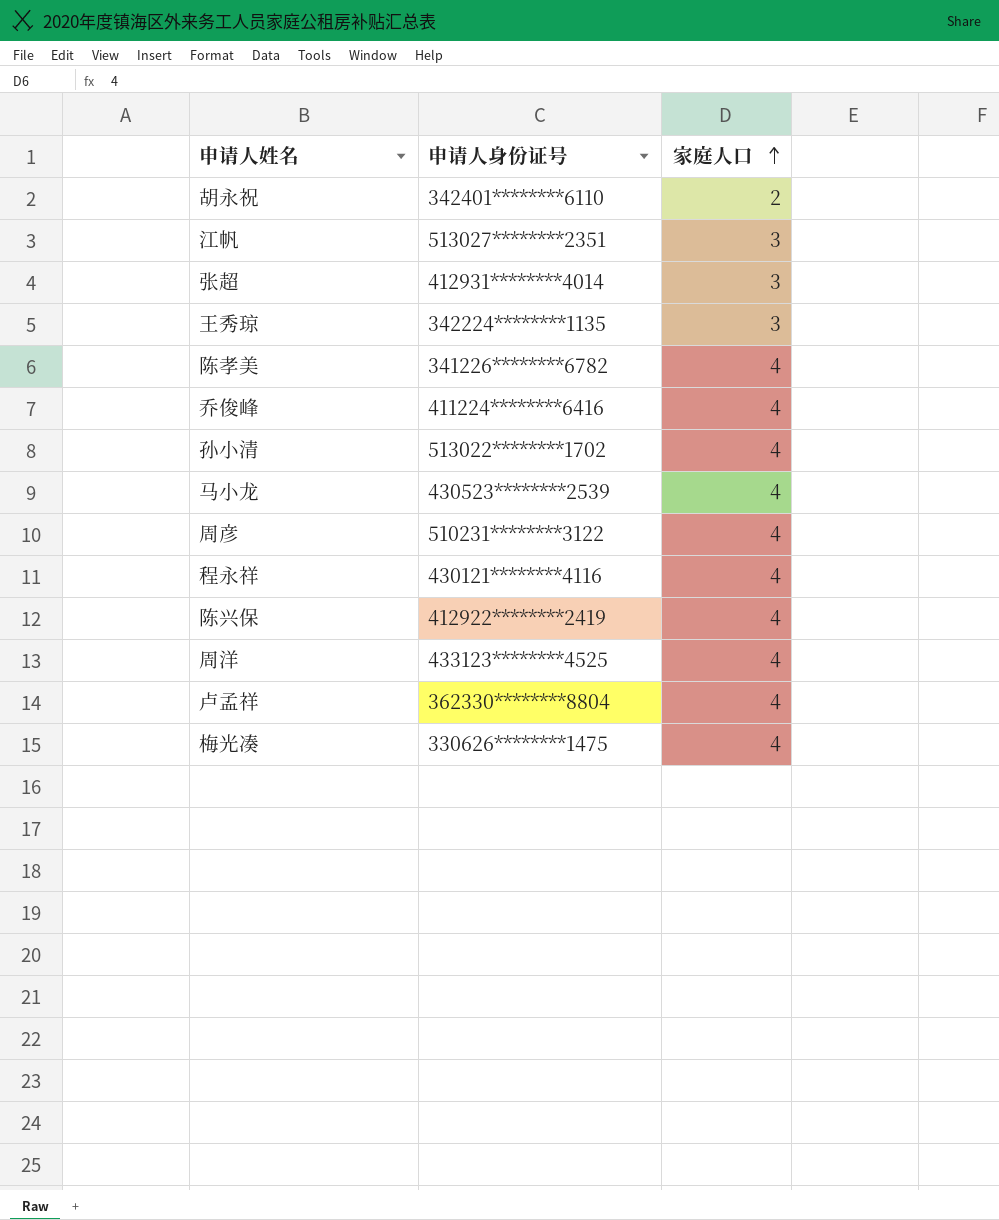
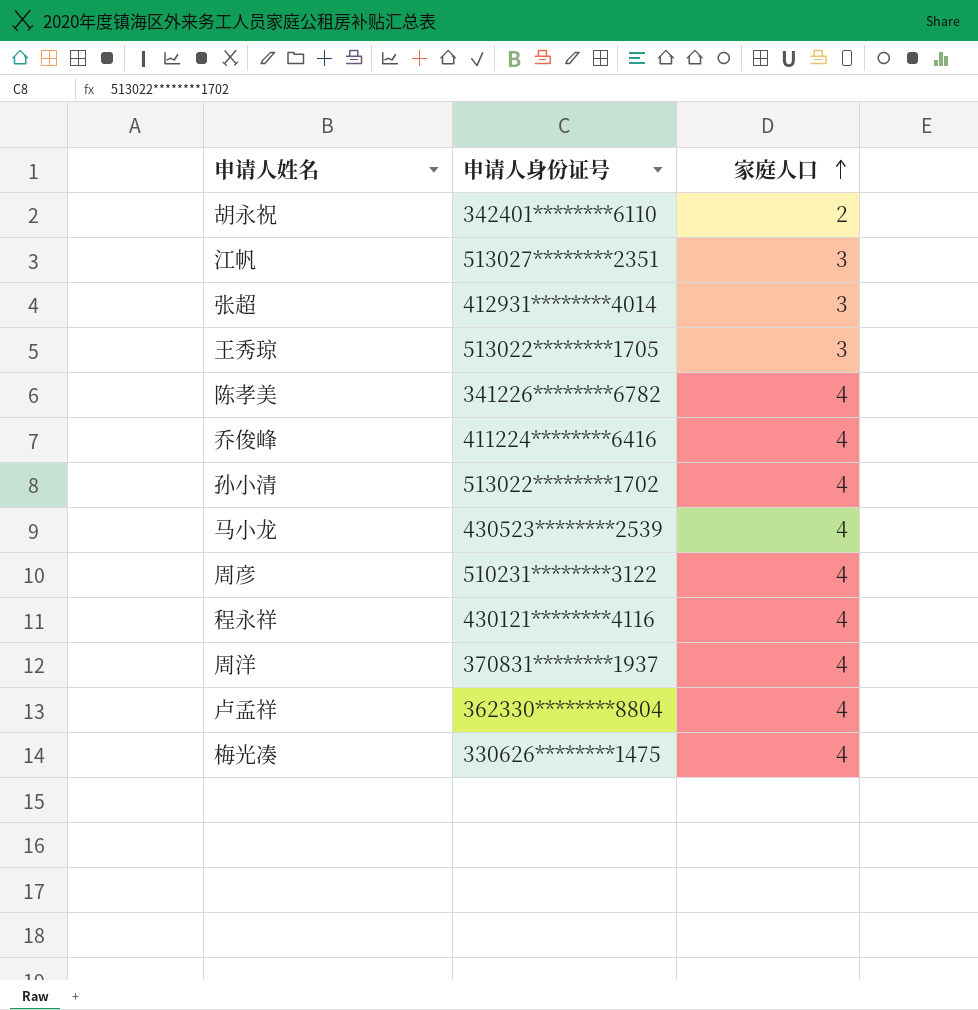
row 陈兴保: 412922********2419 | 4 -> none
王秀琼 | 申请人身份证号: 342224********1135 -> 513022********1705
周洋 | 申请人身份证号: 433123********4525 -> 370831********1937

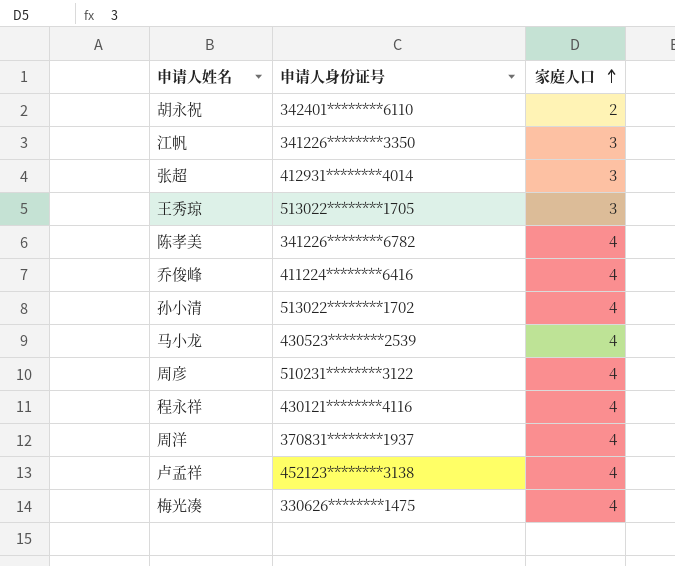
江帆 | 申请人身份证号: 513027********2351 -> 341226********3350
卢孟祥 | 申请人身份证号: 362330********8804 -> 452123********3138

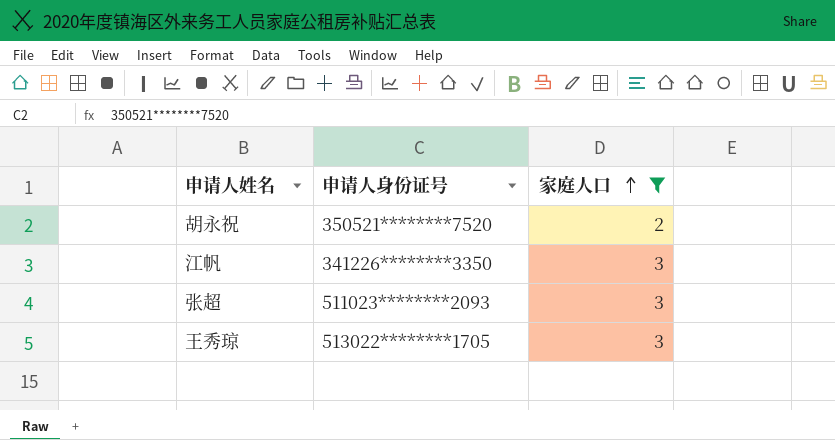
filter: none -> 家庭人口 != 4
胡永祝 | 申请人身份证号: 342401********6110 -> 350521********7520
张超 | 申请人身份证号: 412931********4014 -> 511023********2093

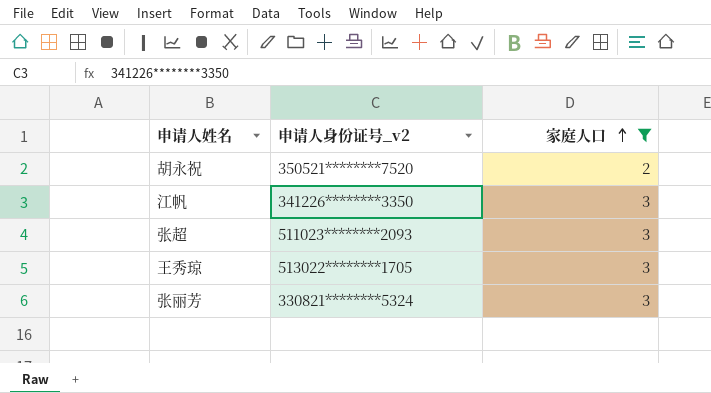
column name: 申请人身份证号 -> 申请人身份证号_v2
row 张丽芳: none -> 330821********5324 | 3

